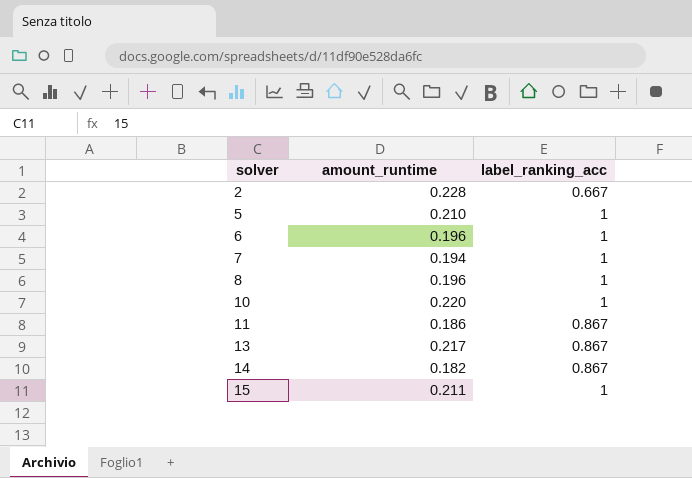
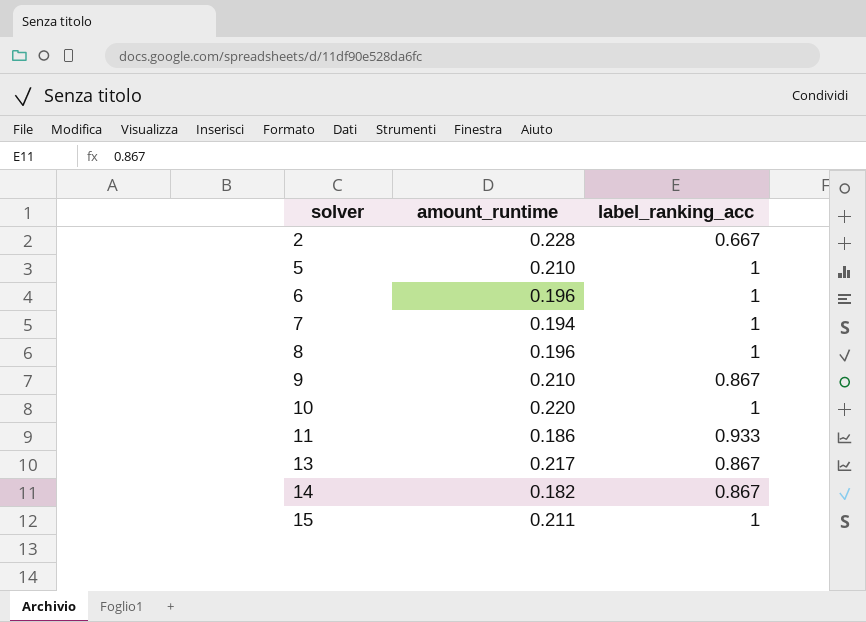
row 9: none -> 0.210 | 0.867
11 | label_ranking_acc: 0.867 -> 0.933

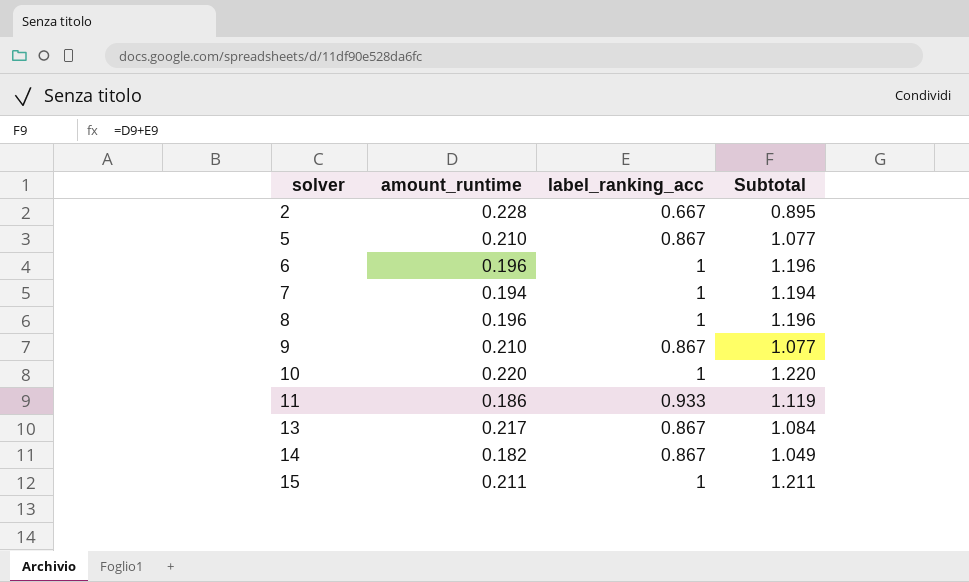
column Subtotal | formula: none -> [amount_runtime] + [label_ranking_acc]
5 | label_ranking_acc: 1 -> 0.867

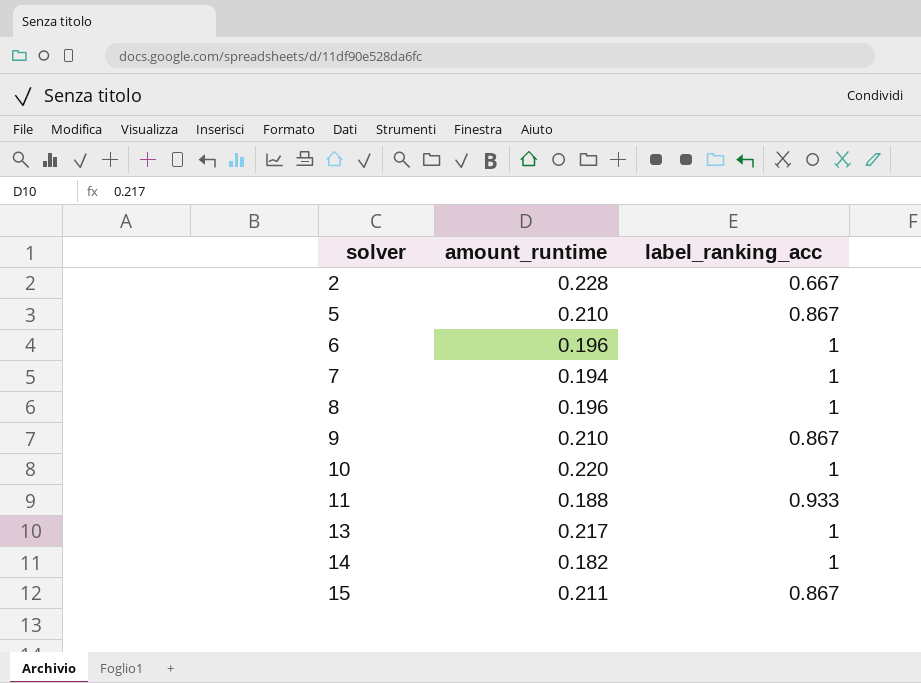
column Subtotal | formula: [amount_runtime] + [label_ranking_acc] -> none
11 | amount_runtime: 0.186 -> 0.188
13 | label_ranking_acc: 0.867 -> 1
14 | label_ranking_acc: 0.867 -> 1
15 | label_ranking_acc: 1 -> 0.867

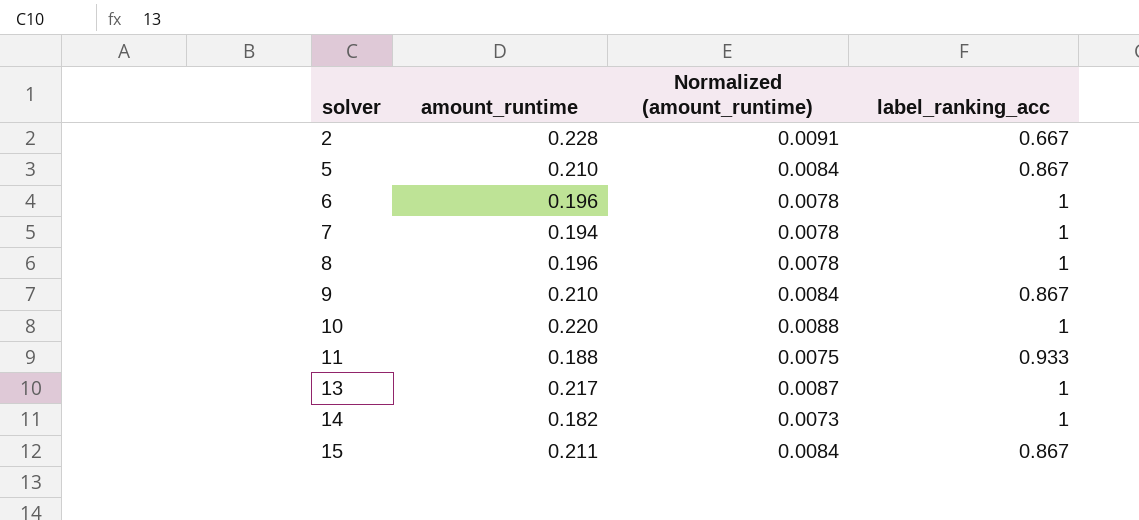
column Normalized (amount_runtime) | formula: none -> [amount_runtime] * 0.04

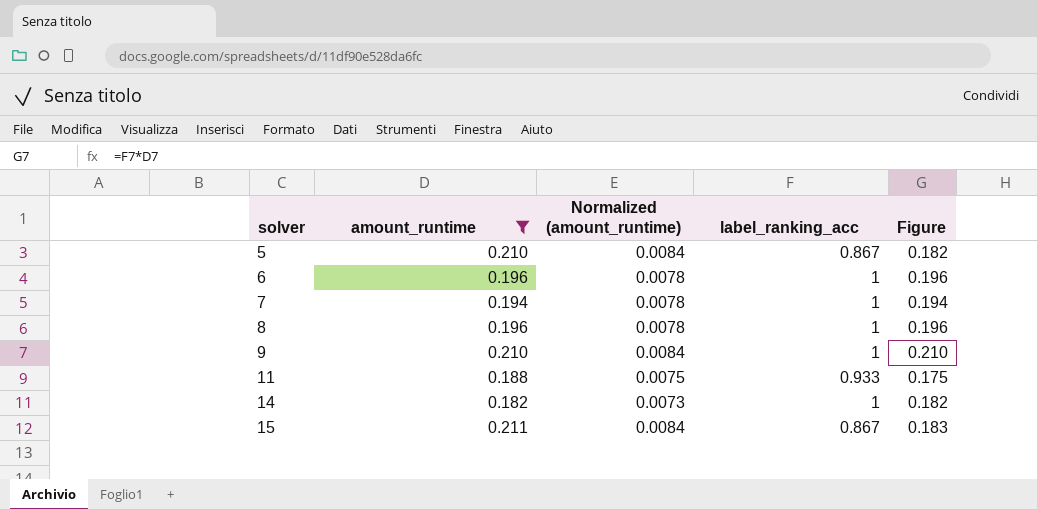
filter: none -> amount_runtime <= 0.211
column Figure | formula: none -> [amount_runtime] * [label_ranking_acc]
9 | label_ranking_acc: 0.867 -> 1

